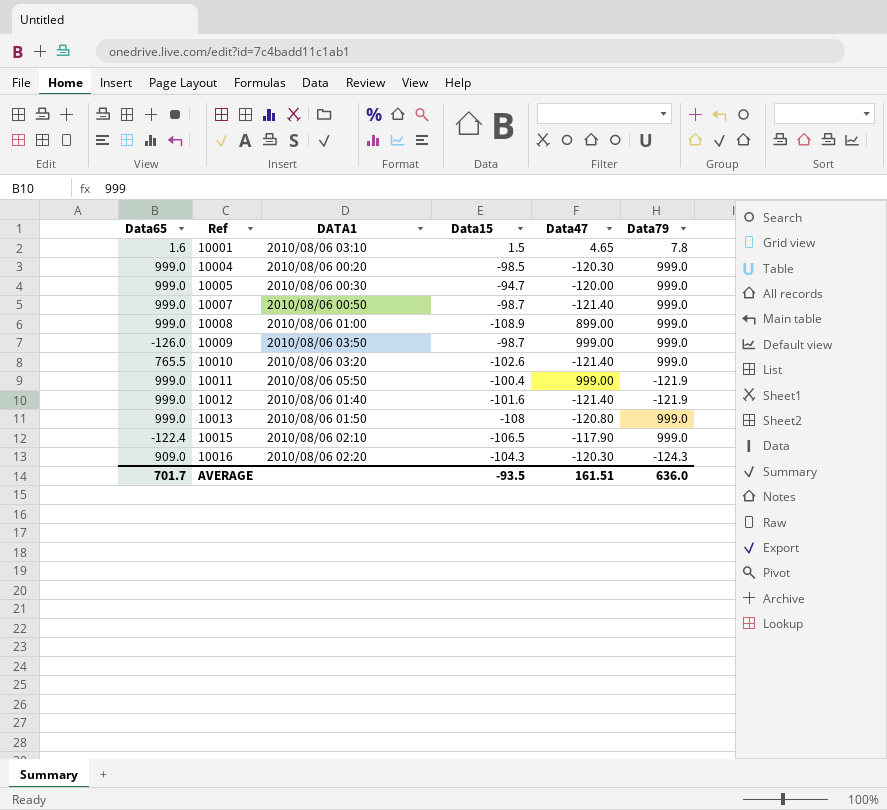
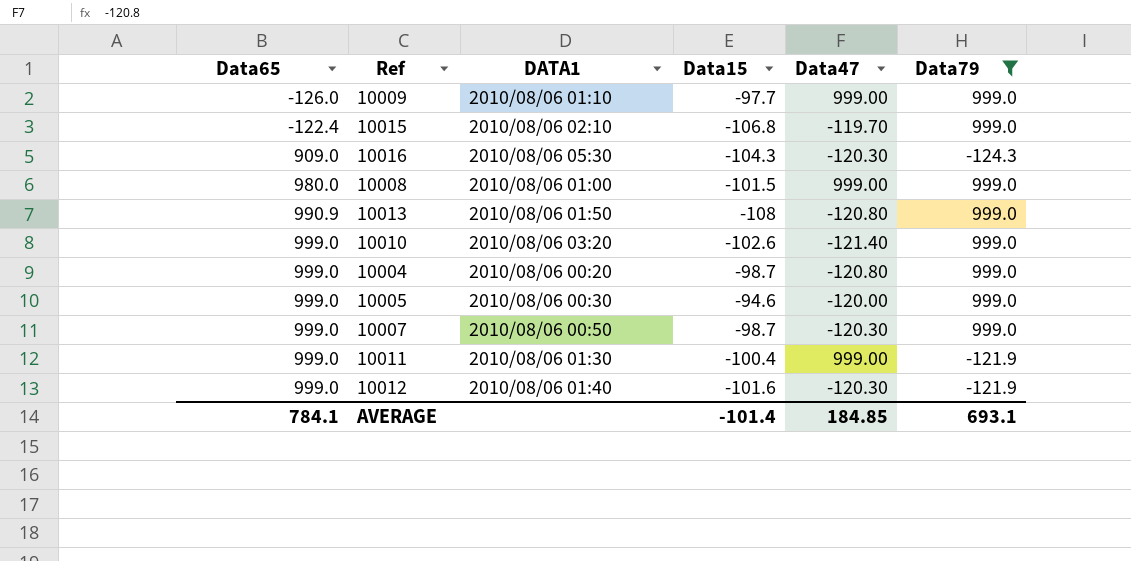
filter: none -> Data79 != 7.8
row order: Ref ascending -> Data65 ascending
10009 | DATA1: 2010/08/06 03:50 -> 2010/08/06 01:10
10009 | Data15: -98.7 -> -97.7
10015 | Data15: -106.5 -> -106.8
10015 | Data47: -117.90 -> -119.70
10016 | DATA1: 2010/08/06 02:20 -> 2010/08/06 05:30
10008 | Data65: 999.0 -> 980.0
10008 | Data15: -108.9 -> -101.5
10008 | Data47: 899.00 -> 999.00
10013 | Data65: 999.0 -> 990.9
10010 | Data65: 765.5 -> 999.0
10004 | Data15: -98.5 -> -98.7
10004 | Data47: -120.30 -> -120.80
10005 | Data15: -94.7 -> -94.6
10007 | Data47: -121.40 -> -120.30
10011 | DATA1: 2010/08/06 05:50 -> 2010/08/06 01:30
10012 | Data47: -121.40 -> -120.30
AVERAGE | Data65: 701.7 -> 784.1
AVERAGE | Data15: -93.5 -> -101.4
AVERAGE | Data47: 161.51 -> 184.85
AVERAGE | Data79: 636.0 -> 693.1

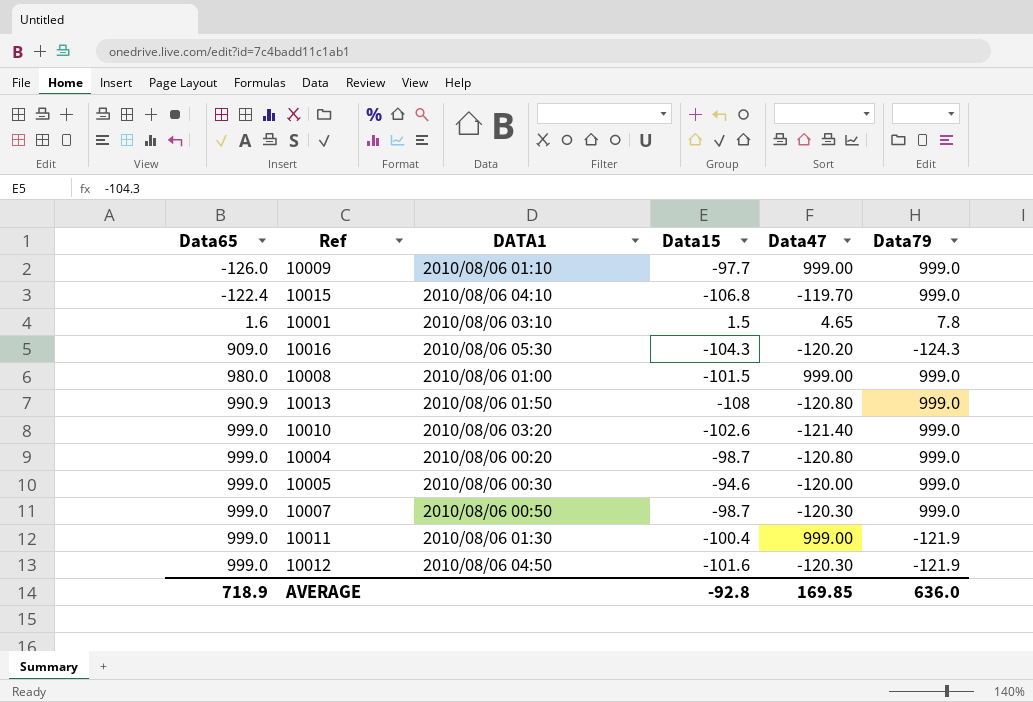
filter: Data79 != 7.8 -> none
10015 | DATA1: 2010/08/06 02:10 -> 2010/08/06 04:10
10016 | Data47: -120.30 -> -120.20
10012 | DATA1: 2010/08/06 01:40 -> 2010/08/06 04:50
AVERAGE | Data65: 784.1 -> 718.9
AVERAGE | Data15: -101.4 -> -92.8
AVERAGE | Data47: 184.85 -> 169.85
AVERAGE | Data79: 693.1 -> 636.0

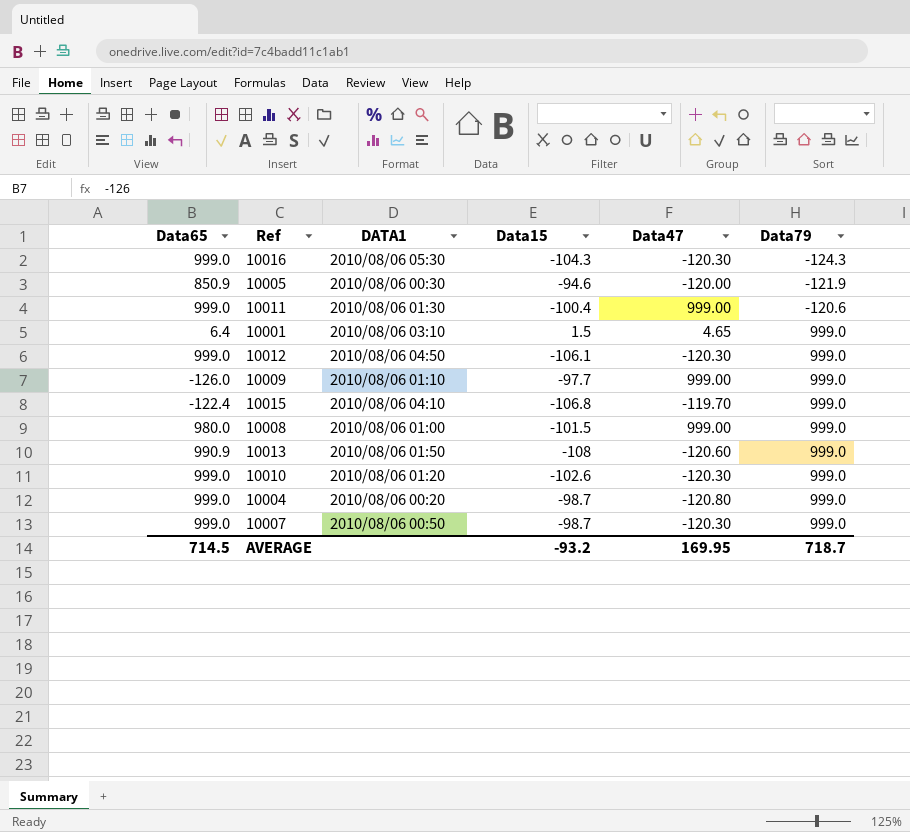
row order: Data65 ascending -> Data79 ascending
10016 | Data65: 909.0 -> 999.0
10016 | Data47: -120.20 -> -120.30
10005 | Data65: 999.0 -> 850.9
10005 | Data79: 999.0 -> -121.9
10011 | Data79: -121.9 -> -120.6
10001 | Data65: 1.6 -> 6.4
10001 | Data79: 7.8 -> 999.0
10012 | Data15: -101.6 -> -106.1
10012 | Data79: -121.9 -> 999.0
10013 | Data47: -120.80 -> -120.60
10010 | DATA1: 2010/08/06 03:20 -> 2010/08/06 01:20
10010 | Data47: -121.40 -> -120.30
AVERAGE | Data65: 718.9 -> 714.5
AVERAGE | Data15: -92.8 -> -93.2
AVERAGE | Data47: 169.85 -> 169.95
AVERAGE | Data79: 636.0 -> 718.7

